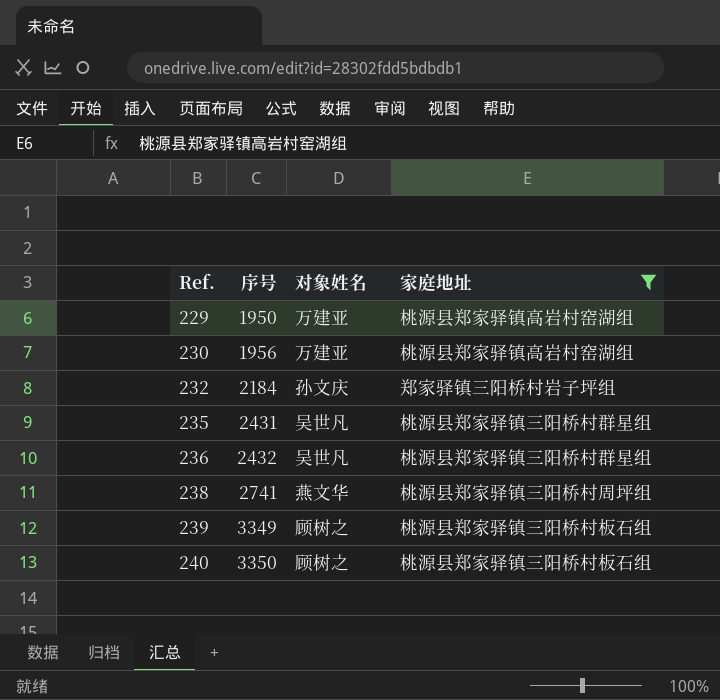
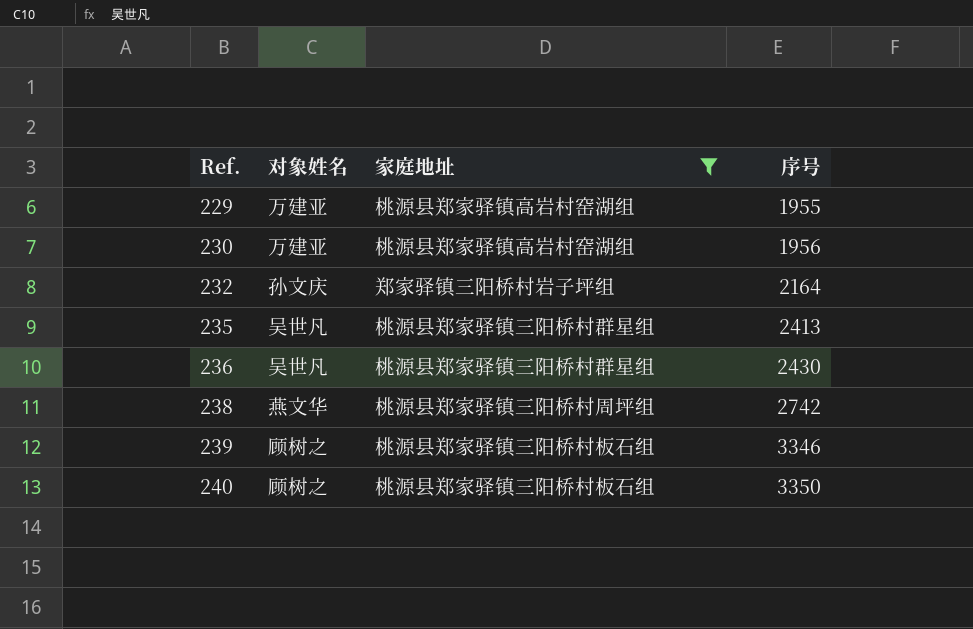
column 序号 | position: 2 -> 4
229 | 序号: 1950 -> 1955
232 | 序号: 2184 -> 2164
235 | 序号: 2431 -> 2413
236 | 序号: 2432 -> 2430
238 | 序号: 2741 -> 2742
239 | 序号: 3349 -> 3346

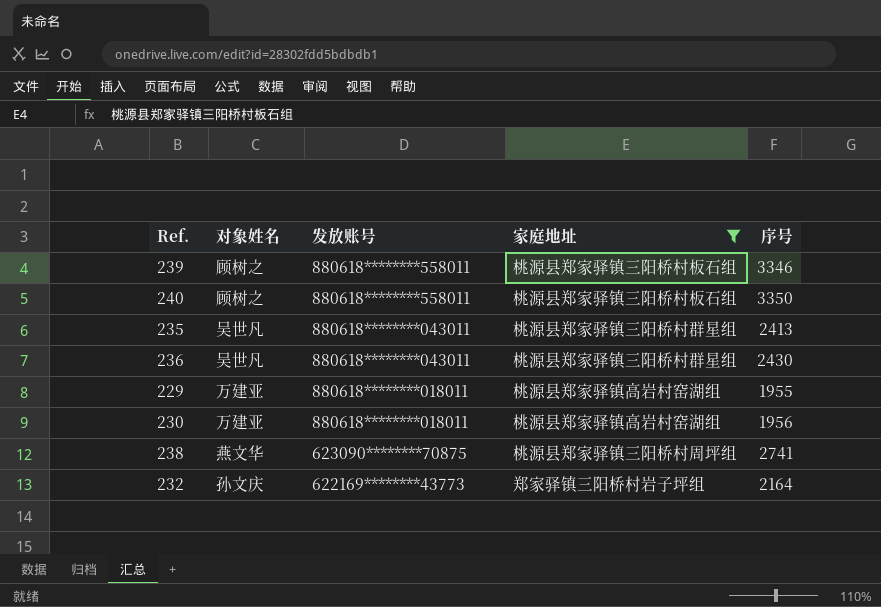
row order: Ref. ascending -> 发放账号 descending
column 发放账号 | position: none -> 3
238 | 序号: 2742 -> 2741

